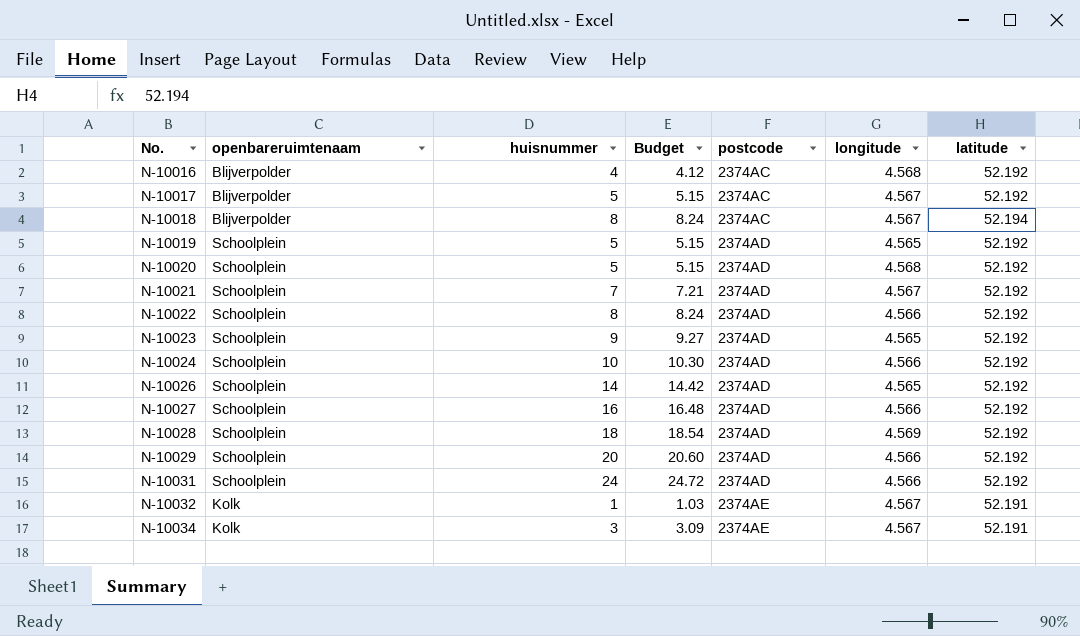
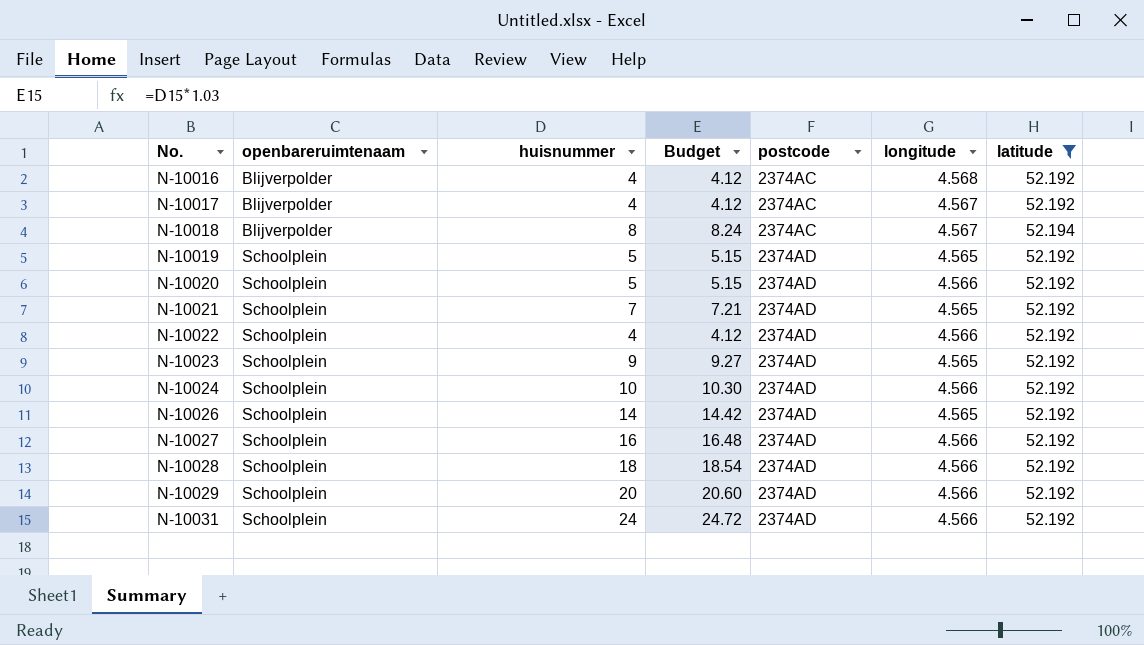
filter: none -> latitude != 52.191
N-10017 | huisnummer: 5 -> 4
N-10017 | Budget: 5.15 -> 4.12
N-10020 | longitude: 4.568 -> 4.566
N-10021 | longitude: 4.567 -> 4.565
N-10022 | huisnummer: 8 -> 4
N-10022 | Budget: 8.24 -> 4.12
N-10028 | longitude: 4.569 -> 4.566

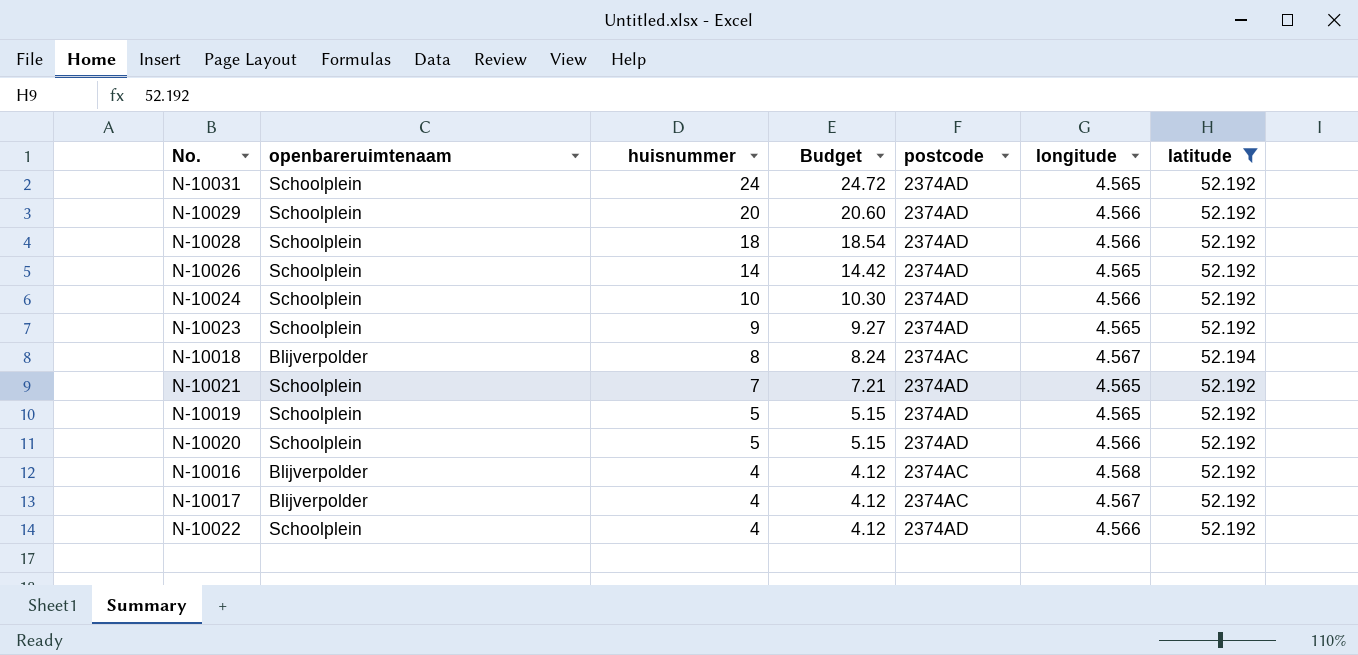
row order: No. ascending -> huisnummer descending
row N-10027: Schoolplein | 16 | 16.48 | 2374AD | 4.566 | 52.192 -> none
N-10031 | longitude: 4.566 -> 4.565

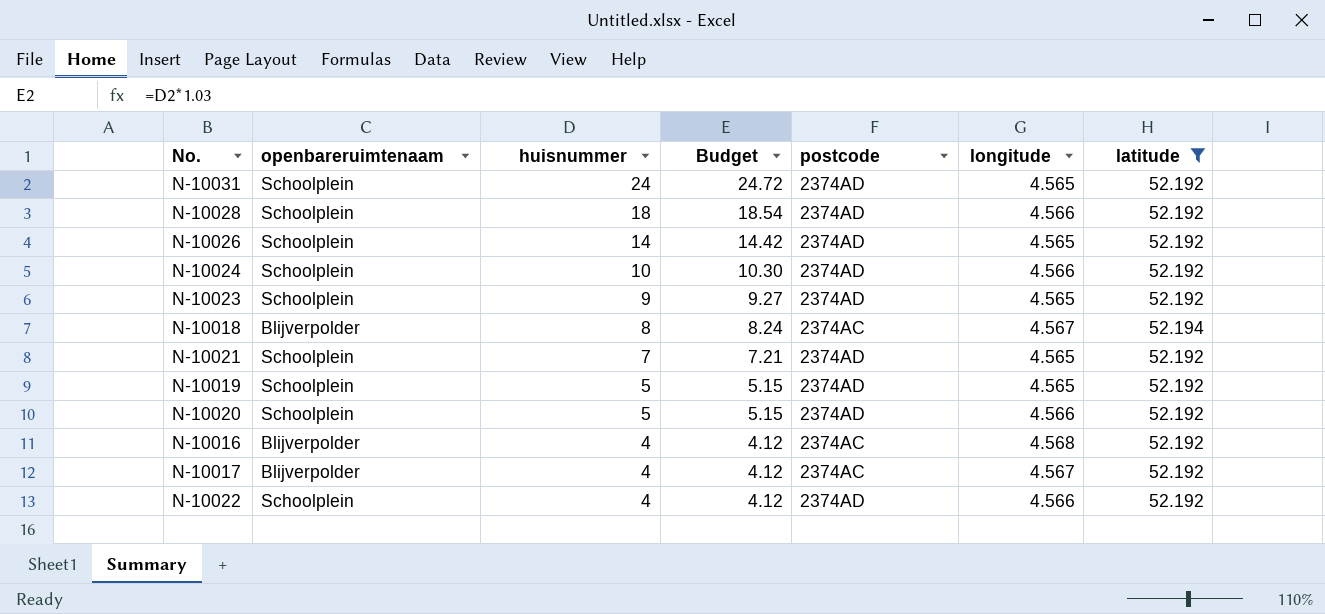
row N-10029: Schoolplein | 20 | 20.60 | 2374AD | 4.566 | 52.192 -> none

